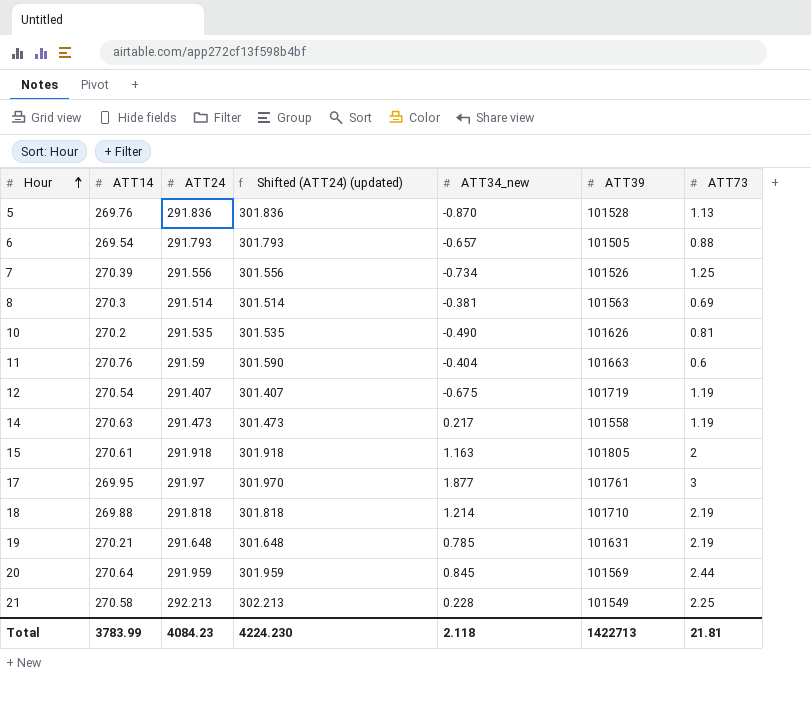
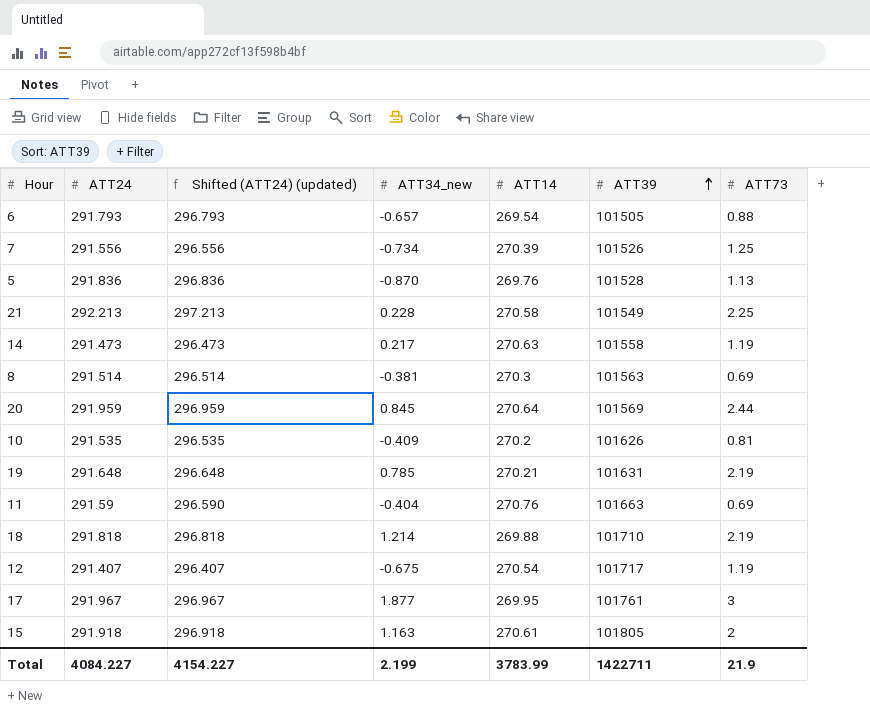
row order: Hour ascending -> ATT39 ascending
column Shifted (ATT24) (updated) | formula: [ATT24] + 10 -> [ATT24] + 5
column ATT14 | position: 2 -> 5
10 | ATT34_new: -0.490 -> -0.409
11 | ATT73: 0.6 -> 0.69
12 | ATT39: 101719 -> 101717
17 | ATT24: 291.97 -> 291.967
Total | ATT24: 4084.23 -> 4084.227
Total | Shifted (ATT24) (updated): 4224.230 -> 4154.227
Total | ATT34_new: 2.118 -> 2.199
Total | ATT39: 1422713 -> 1422711
Total | ATT73: 21.81 -> 21.9

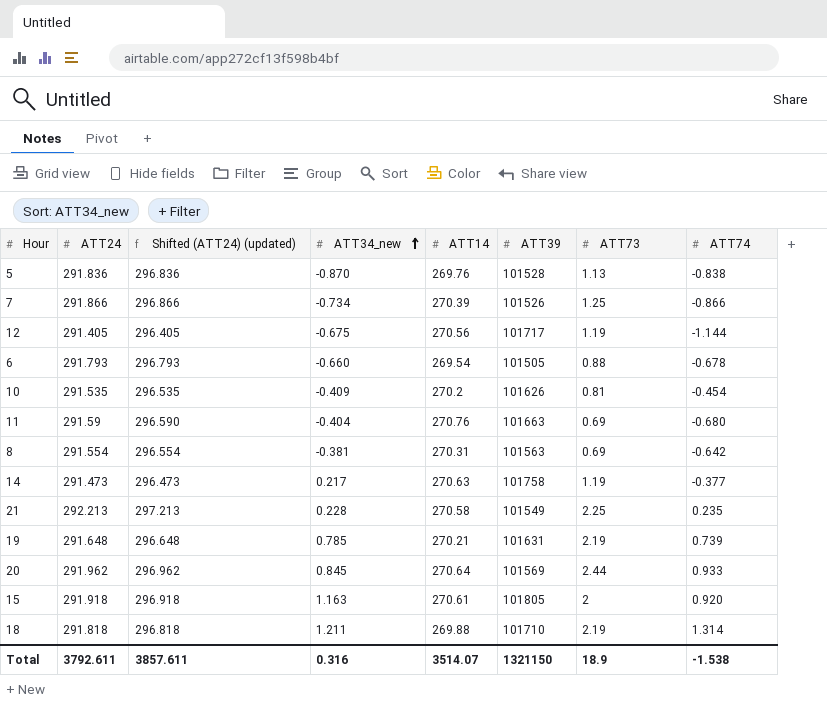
row order: ATT39 ascending -> ATT34_new ascending
column ATT74 | position: none -> 8
row 17: 291.967 | 296.967 | 1.877 | 269.95 | 101761 | 3 -> none
7 | ATT24: 291.556 -> 291.866
7 | Shifted (ATT24) (updated): 296.556 -> 296.866
12 | ATT24: 291.407 -> 291.405
12 | Shifted (ATT24) (updated): 296.407 -> 296.405
12 | ATT14: 270.54 -> 270.56
6 | ATT34_new: -0.657 -> -0.660
8 | ATT24: 291.514 -> 291.554
8 | Shifted (ATT24) (updated): 296.514 -> 296.554
8 | ATT14: 270.3 -> 270.31
14 | ATT39: 101558 -> 101758
20 | ATT24: 291.959 -> 291.962
20 | Shifted (ATT24) (updated): 296.959 -> 296.962
18 | ATT34_new: 1.214 -> 1.211
Total | ATT24: 4084.227 -> 3792.611
Total | Shifted (ATT24) (updated): 4154.227 -> 3857.611
Total | ATT34_new: 2.199 -> 0.316
Total | ATT14: 3783.99 -> 3514.07
Total | ATT39: 1422711 -> 1321150
Total | ATT73: 21.9 -> 18.9

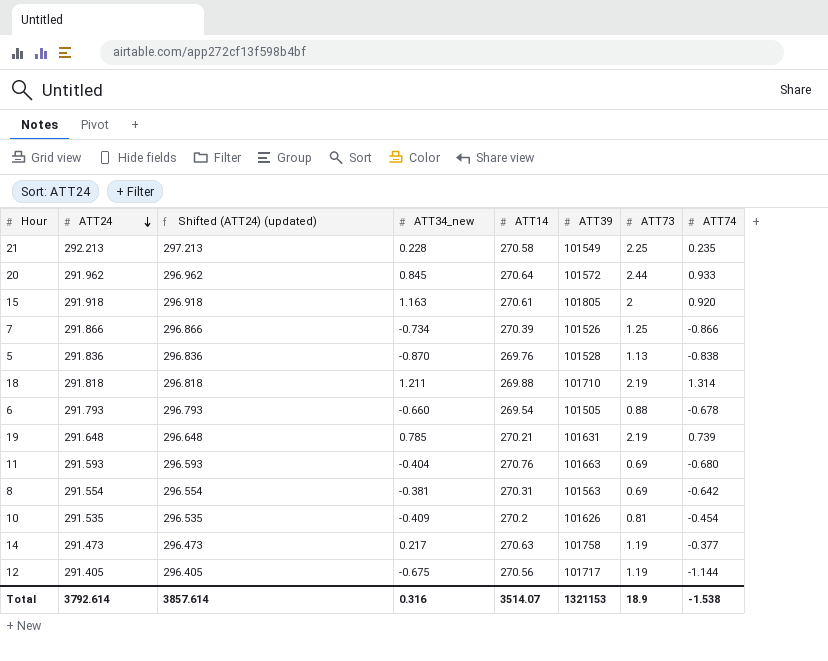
row order: ATT34_new ascending -> ATT24 descending
20 | ATT39: 101569 -> 101572
11 | ATT24: 291.59 -> 291.593
11 | Shifted (ATT24) (updated): 296.590 -> 296.593
Total | ATT24: 3792.611 -> 3792.614
Total | Shifted (ATT24) (updated): 3857.611 -> 3857.614
Total | ATT39: 1321150 -> 1321153

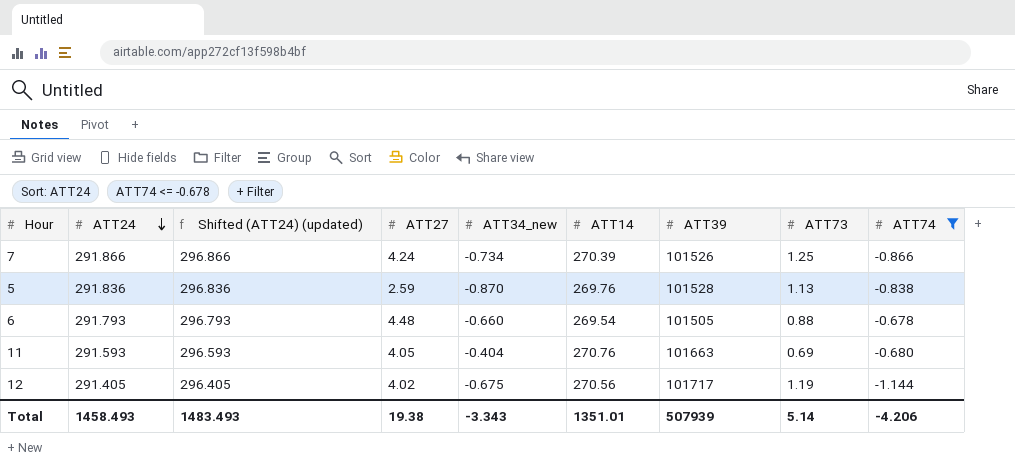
filter: none -> ATT74 <= -0.678
column ATT27 | position: none -> 4
Total | ATT24: 3792.614 -> 1458.493
Total | Shifted (ATT24) (updated): 3857.614 -> 1483.493
Total | ATT34_new: 0.316 -> -3.343
Total | ATT14: 3514.07 -> 1351.01
Total | ATT39: 1321153 -> 507939
Total | ATT73: 18.9 -> 5.14
Total | ATT74: -1.538 -> -4.206

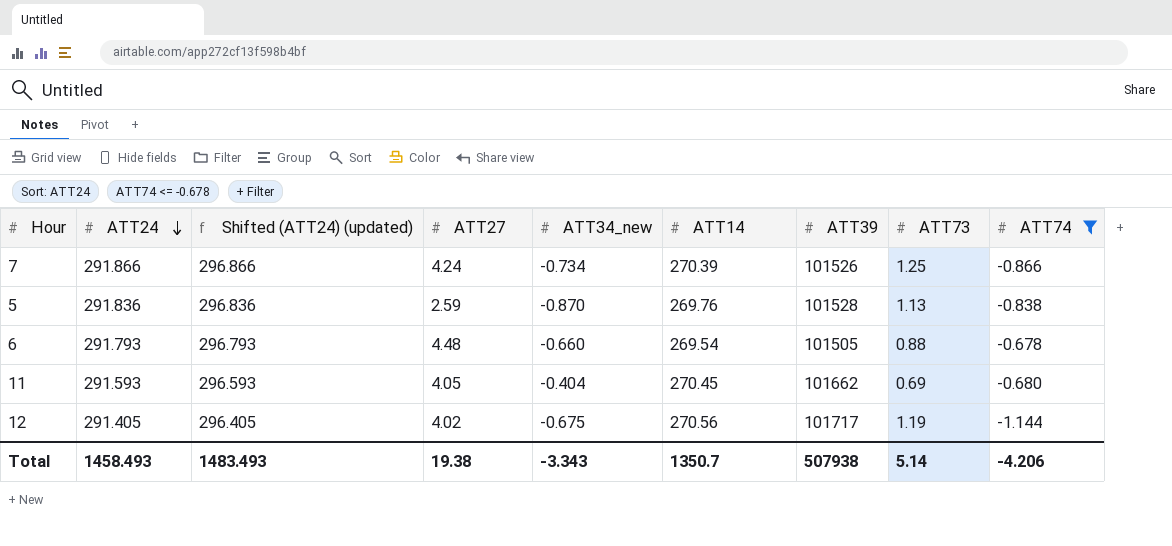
11 | ATT14: 270.76 -> 270.45
11 | ATT39: 101663 -> 101662
Total | ATT14: 1351.01 -> 1350.7
Total | ATT39: 507939 -> 507938

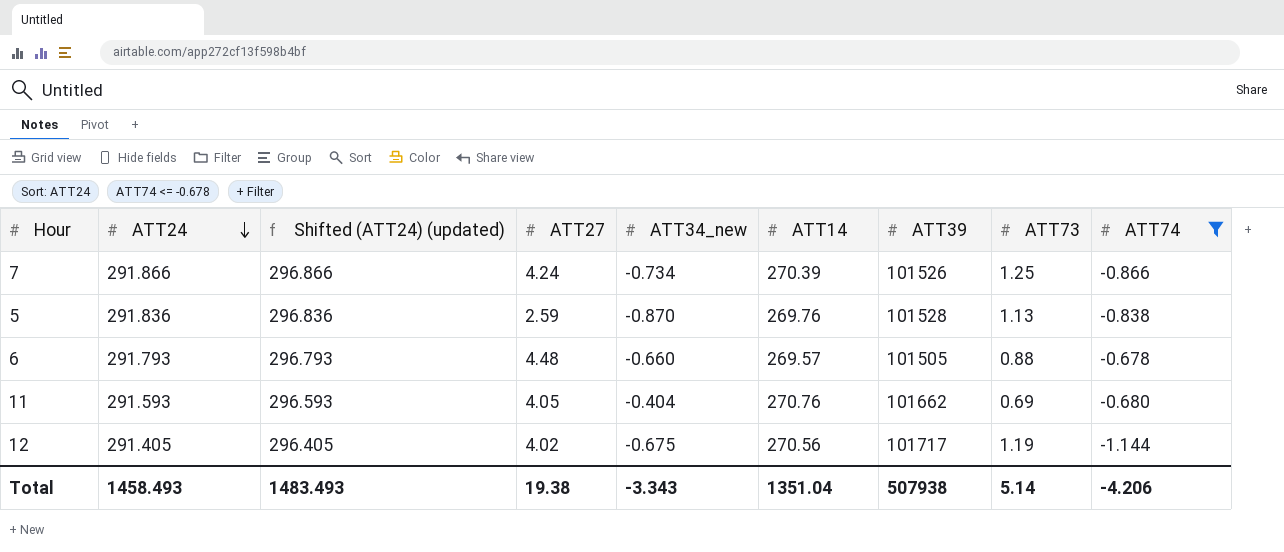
6 | ATT14: 269.54 -> 269.57
11 | ATT14: 270.45 -> 270.76
Total | ATT14: 1350.7 -> 1351.04

